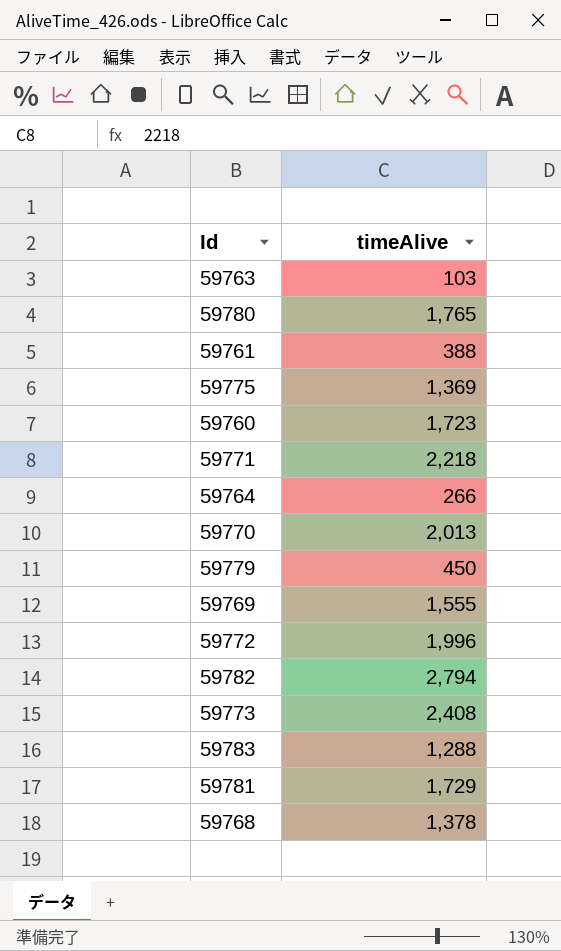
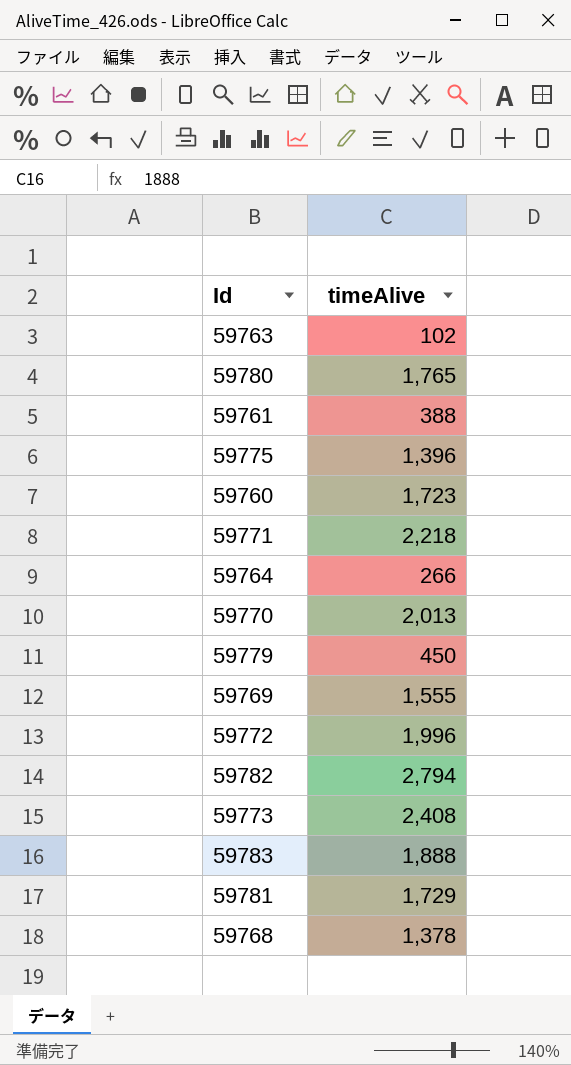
59763 | timeAlive: 103 -> 102
59775 | timeAlive: 1,369 -> 1,396
59783 | timeAlive: 1,288 -> 1,888

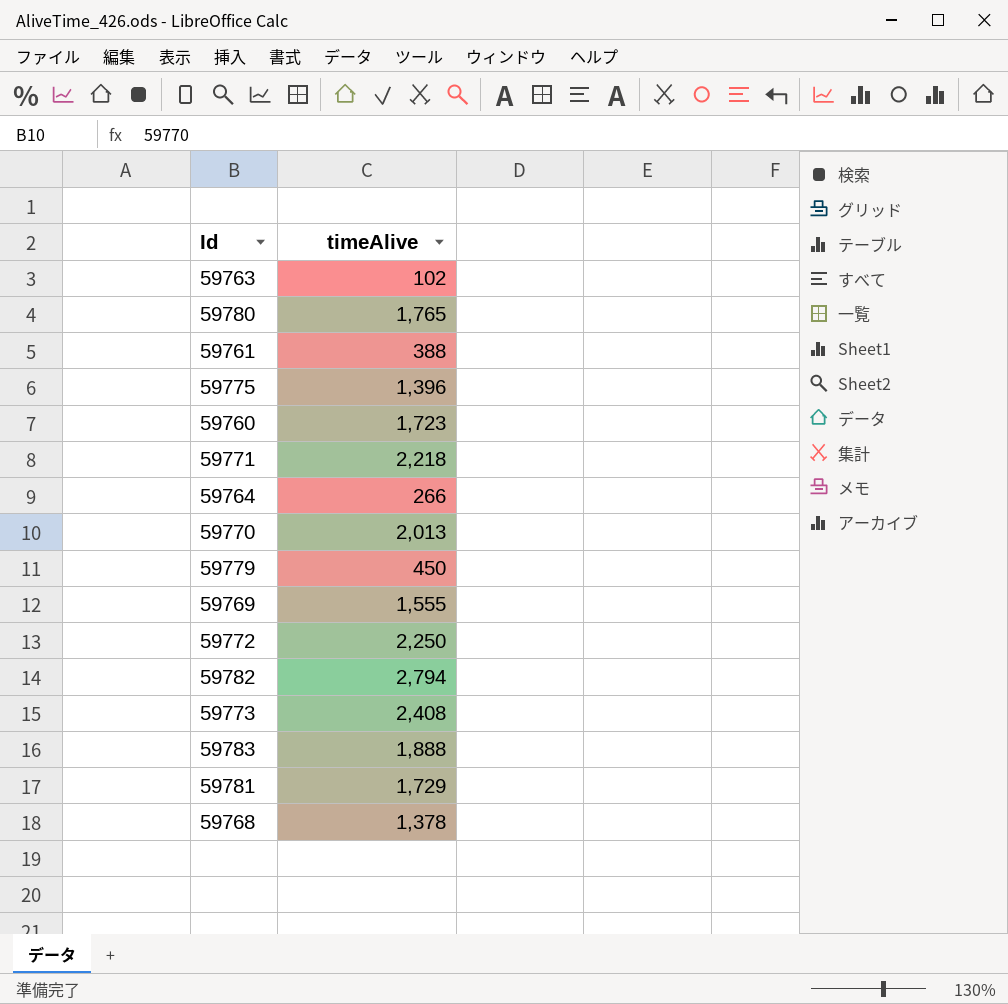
59772 | timeAlive: 1,996 -> 2,250

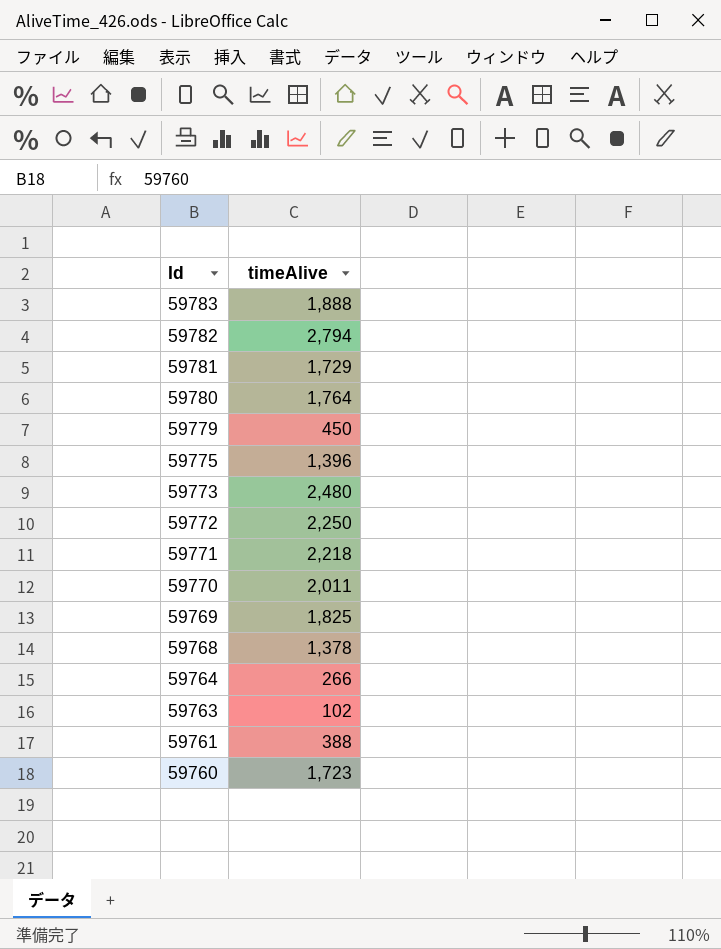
row order: none -> Id descending
59780 | timeAlive: 1,765 -> 1,764
59773 | timeAlive: 2,408 -> 2,480
59770 | timeAlive: 2,013 -> 2,011
59769 | timeAlive: 1,555 -> 1,825

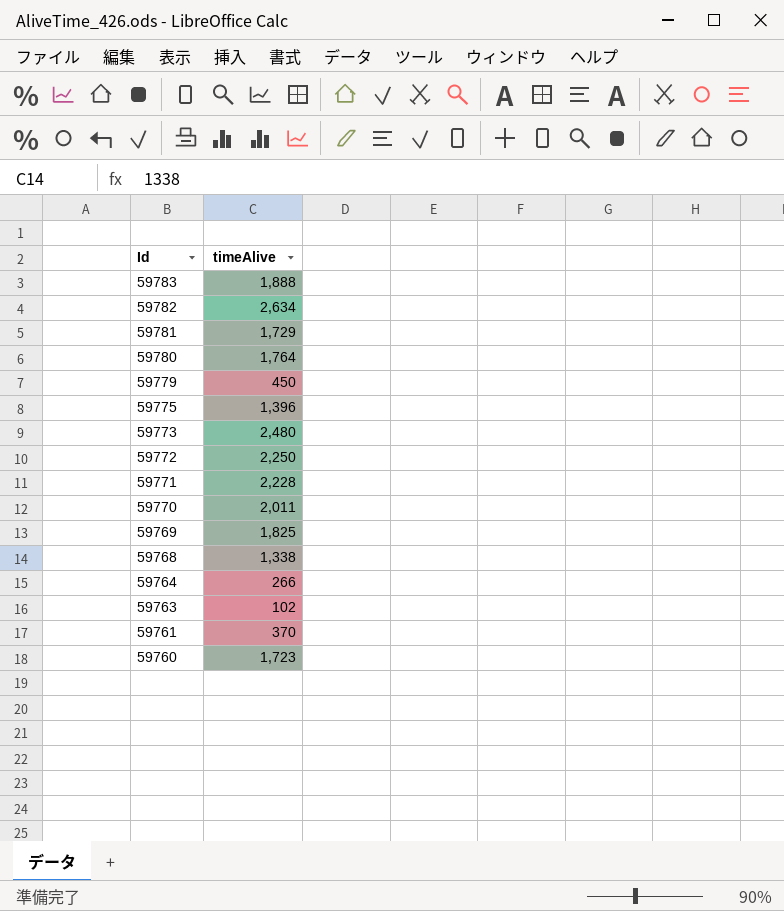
59782 | timeAlive: 2,794 -> 2,634
59771 | timeAlive: 2,218 -> 2,228
59768 | timeAlive: 1,378 -> 1,338
59761 | timeAlive: 388 -> 370

